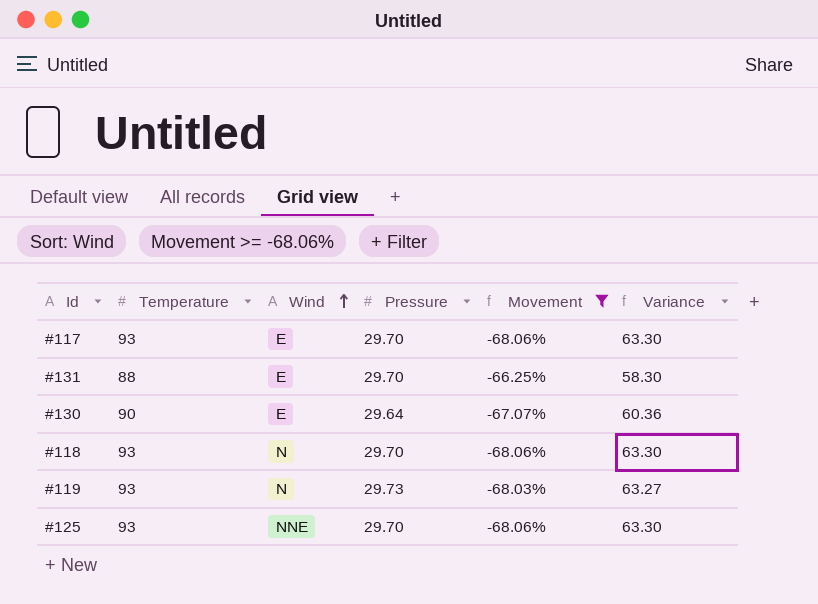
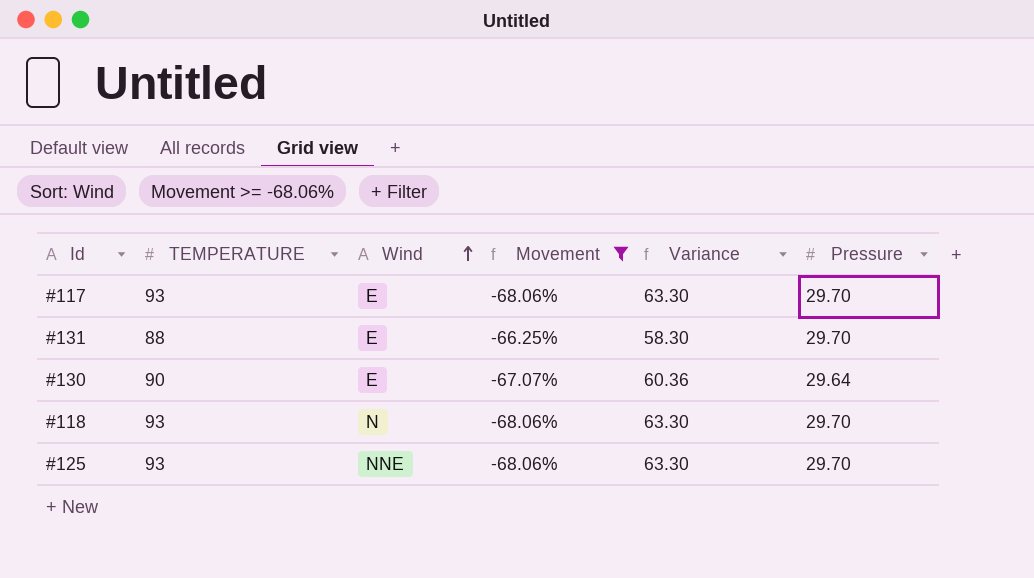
column name: Temperature -> TEMPERATURE
column Pressure | position: 4 -> 6
row #119: 93 | N | 29.73 | -68.03% | 63.27 -> none

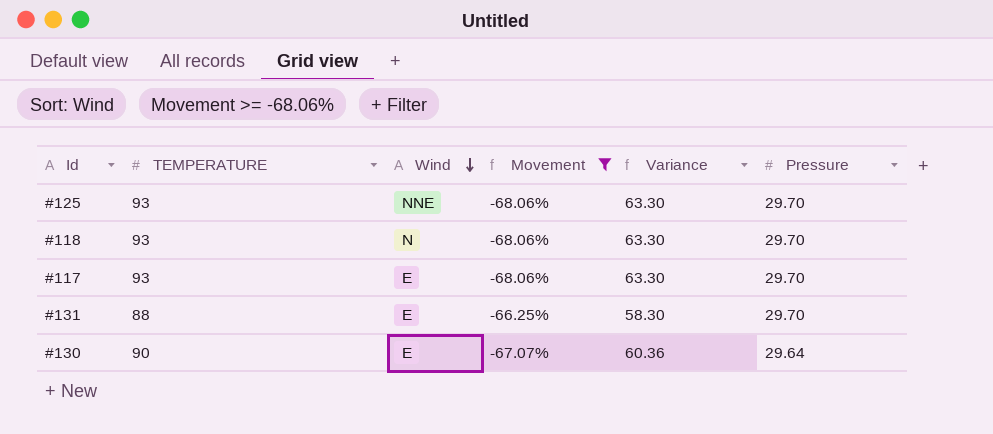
row order: Wind ascending -> Wind descending

